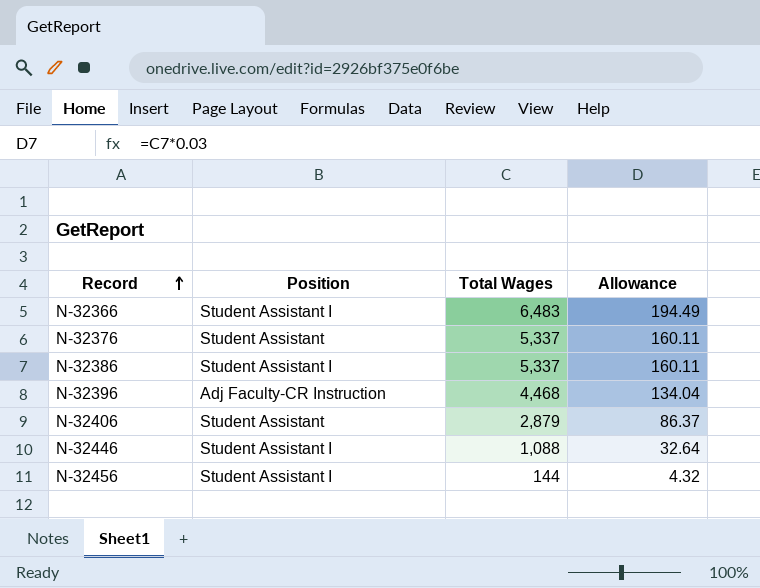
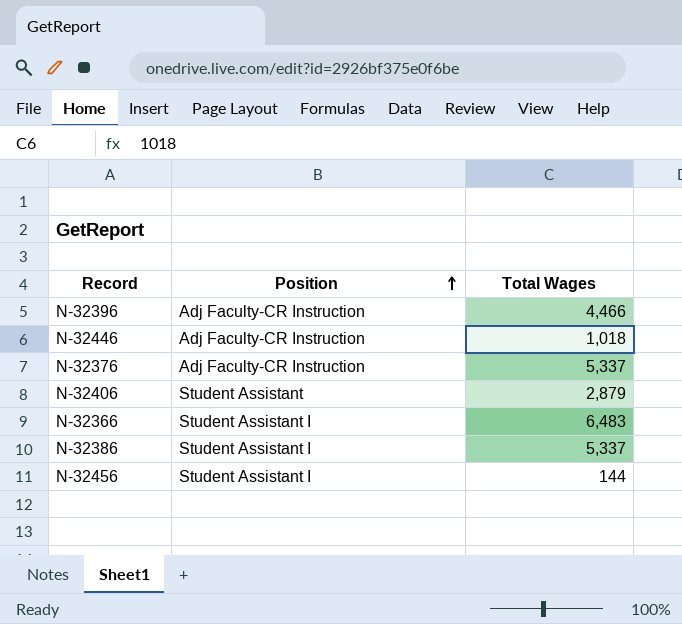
row order: Record ascending -> Position ascending
column Allowance | formula: [Total Wages] * 0.03 -> none
N-32396 | Total Wages: 4,468 -> 4,466
N-32446 | Position: Student Assistant I -> Adj Faculty-CR Instruction
N-32446 | Total Wages: 1,088 -> 1,018
N-32376 | Position: Student Assistant -> Adj Faculty-CR Instruction

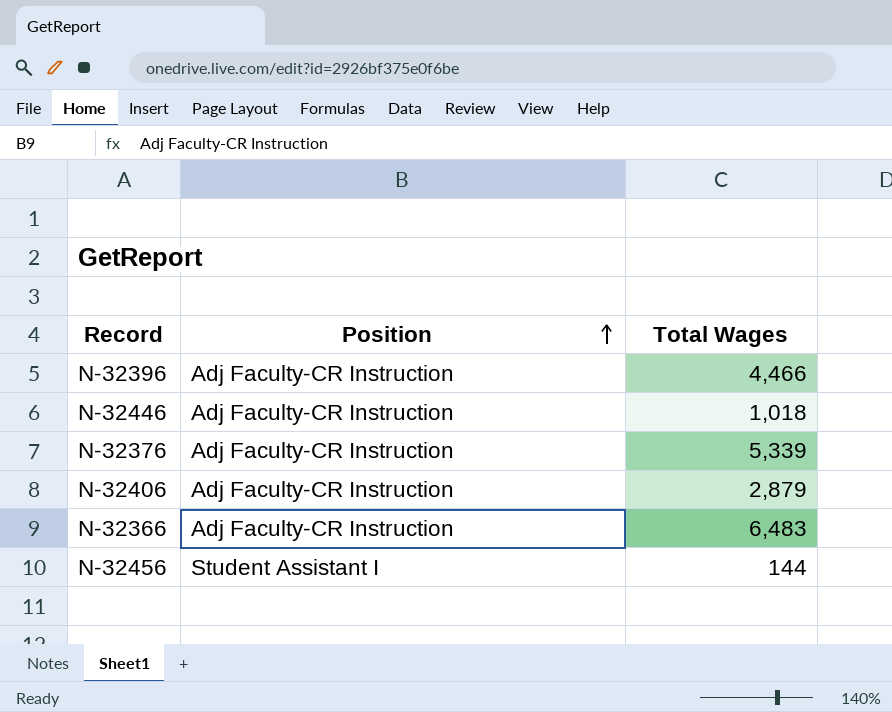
row N-32386: Student Assistant I | 5,337 -> none
N-32376 | Total Wages: 5,337 -> 5,339
N-32406 | Position: Student Assistant -> Adj Faculty-CR Instruction
N-32366 | Position: Student Assistant I -> Adj Faculty-CR Instruction

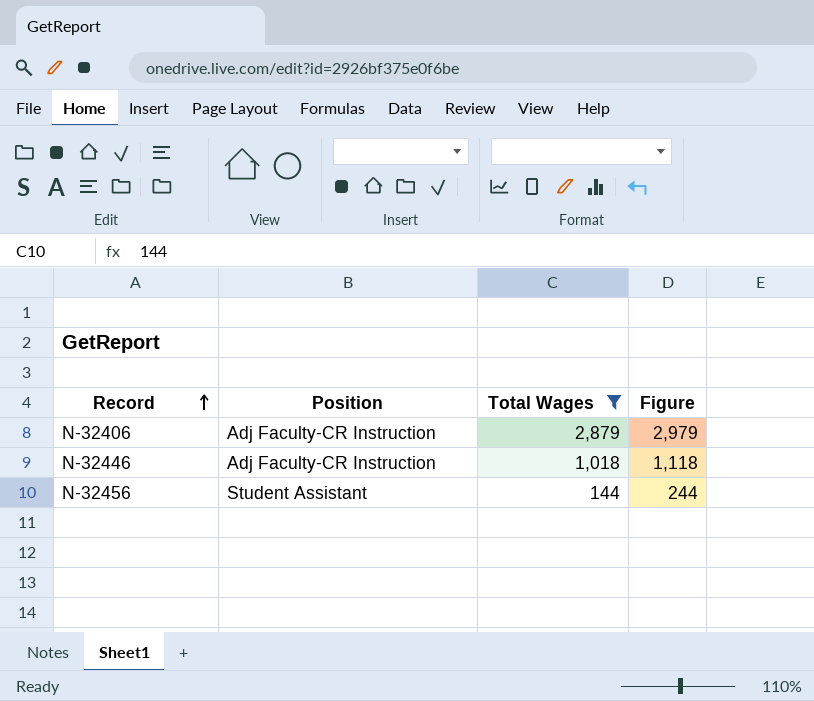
filter: none -> Total Wages <= 2,879
row order: Position ascending -> Record ascending
column Figure | formula: none -> [Total Wages] + 100
N-32456 | Position: Student Assistant I -> Student Assistant

